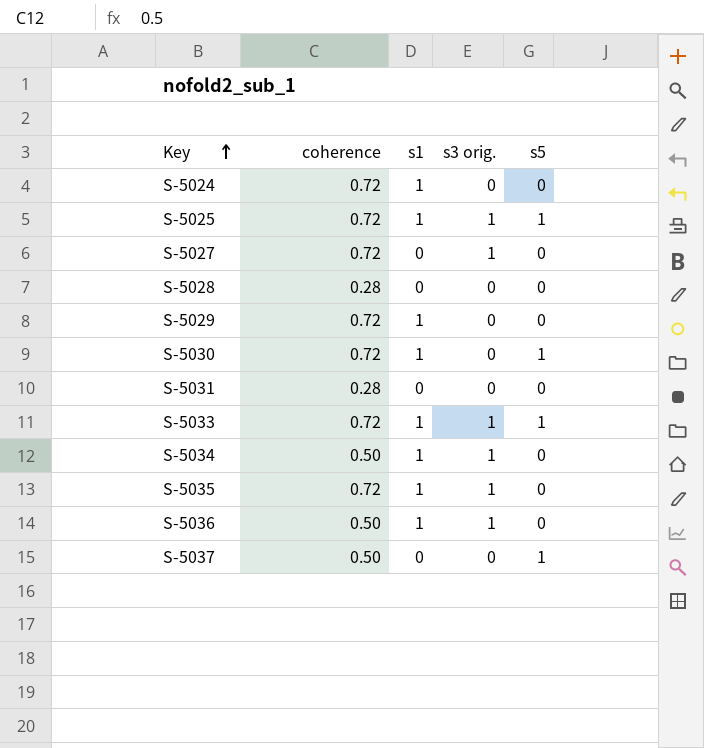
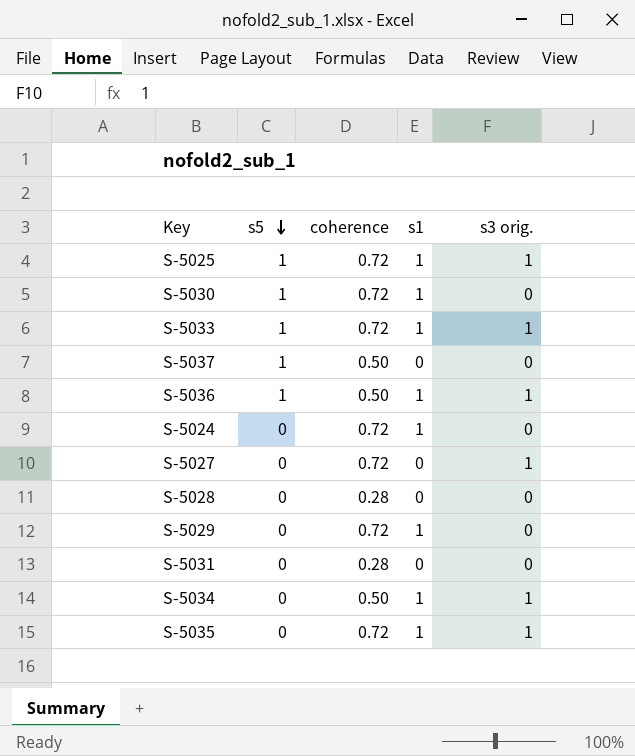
row order: Key ascending -> s5 descending
column s5 | position: 5 -> 2
S-5036 | s5: 0 -> 1

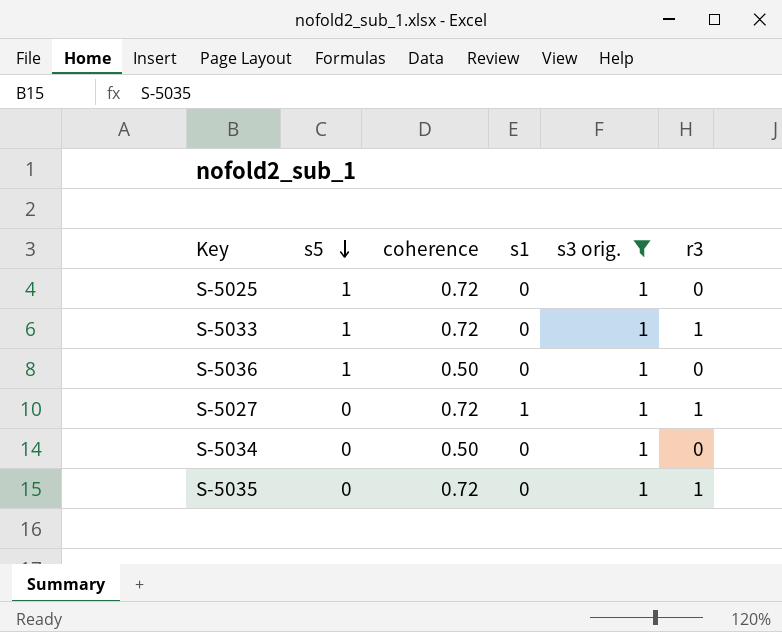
filter: none -> s3 orig. = 1
column r3 | position: none -> 6
S-5025 | s1: 1 -> 0
S-5033 | s1: 1 -> 0
S-5036 | s1: 1 -> 0
S-5027 | s1: 0 -> 1
S-5034 | s1: 1 -> 0
S-5035 | s1: 1 -> 0

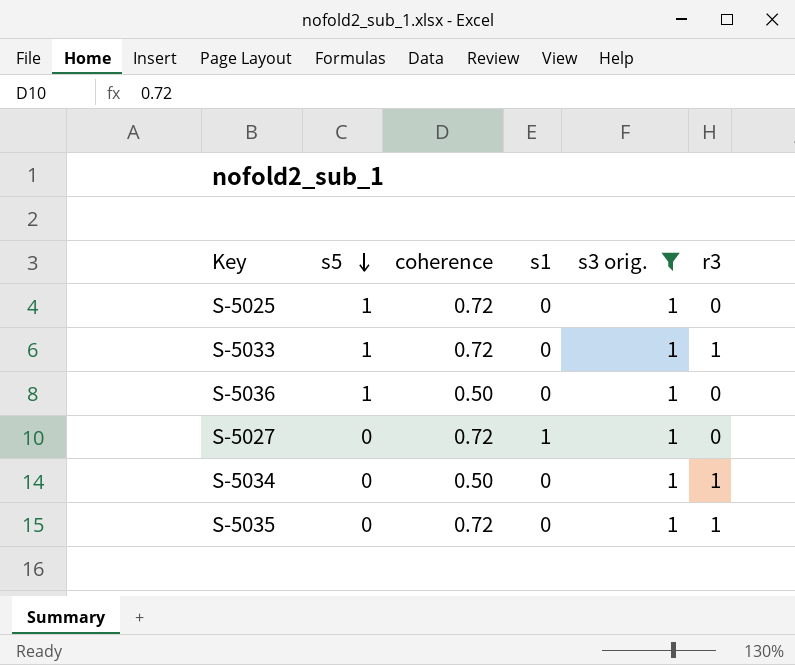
S-5027 | r3: 1 -> 0
S-5034 | r3: 0 -> 1

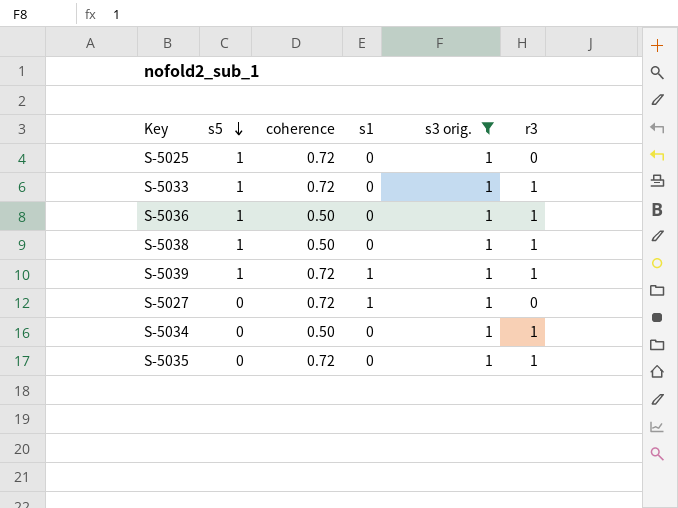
S-5036 | r3: 0 -> 1
row S-5038: none -> 1 | 0.50 | 0 | 1 | 1
row S-5039: none -> 1 | 0.72 | 1 | 1 | 1

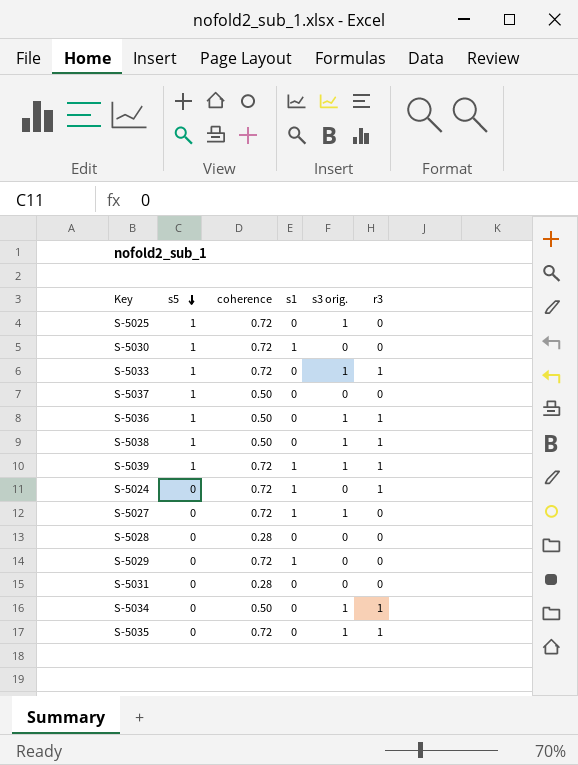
filter: s3 orig. = 1 -> none

